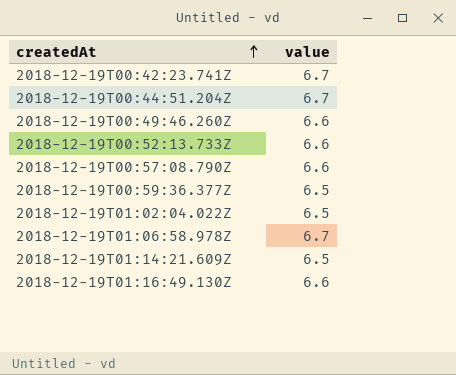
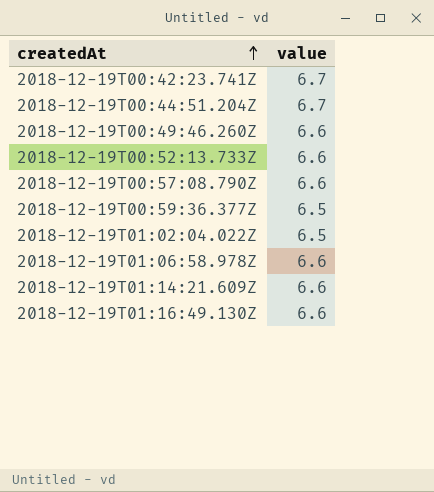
2018-12-19T01:06:58.978Z | value: 6.7 -> 6.6
2018-12-19T01:14:21.609Z | value: 6.5 -> 6.6

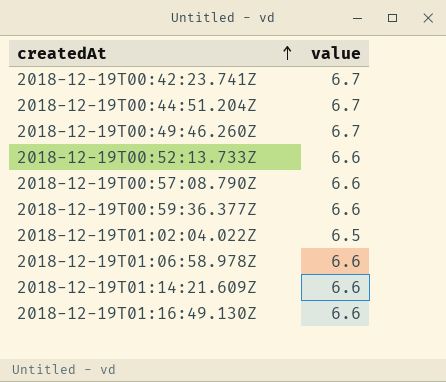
2018-12-19T00:49:46.260Z | value: 6.6 -> 6.7
2018-12-19T00:59:36.377Z | value: 6.5 -> 6.6

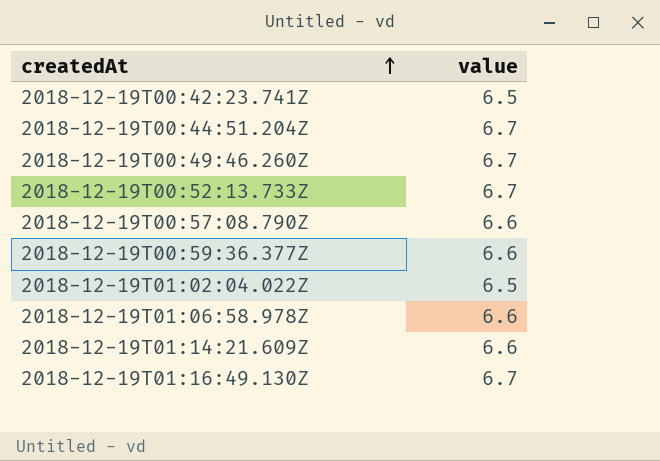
2018-12-19T00:42:23.741Z | value: 6.7 -> 6.5
2018-12-19T00:52:13.733Z | value: 6.6 -> 6.7
2018-12-19T01:16:49.130Z | value: 6.6 -> 6.7

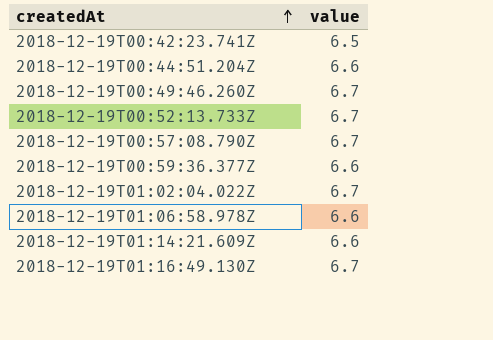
2018-12-19T00:44:51.204Z | value: 6.7 -> 6.6
2018-12-19T00:57:08.790Z | value: 6.6 -> 6.7
2018-12-19T01:02:04.022Z | value: 6.5 -> 6.7

